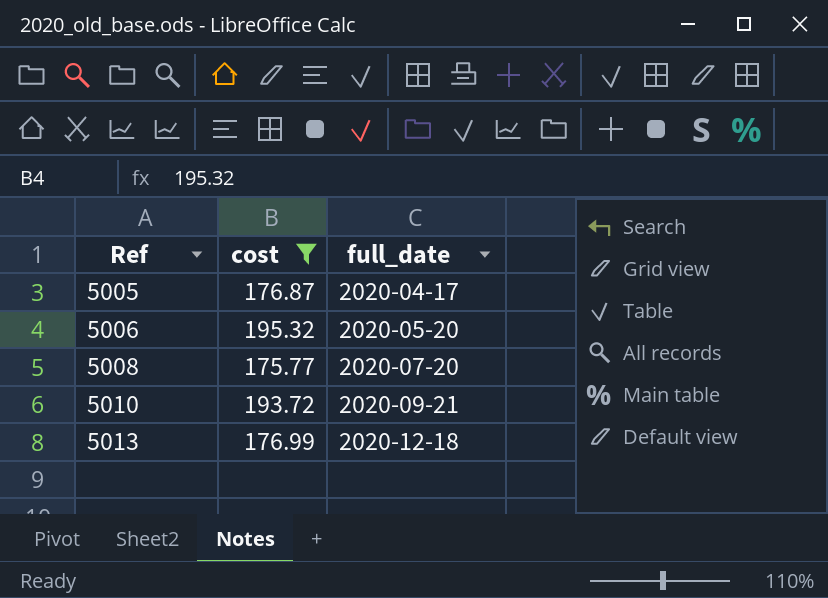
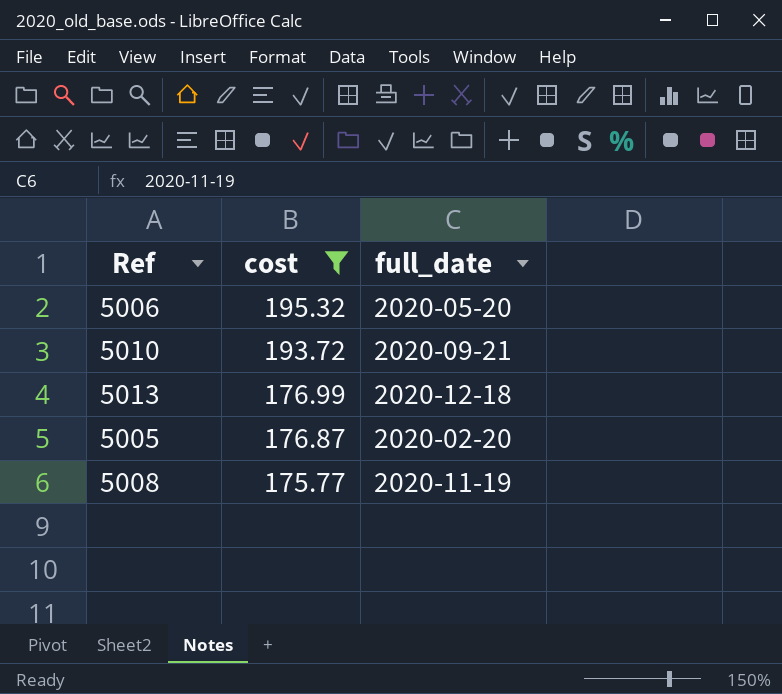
row order: Ref ascending -> cost descending
5005 | full_date: 2020-04-17 -> 2020-02-20
5008 | full_date: 2020-07-20 -> 2020-11-19

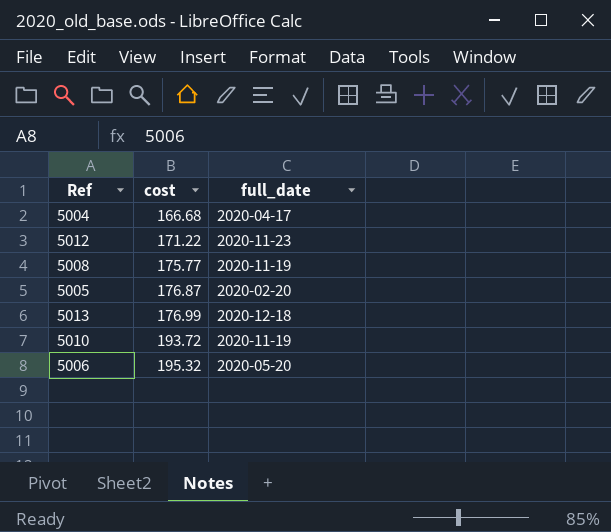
filter: cost >= 175.77 -> none
row order: cost descending -> cost ascending
5010 | full_date: 2020-09-21 -> 2020-11-19

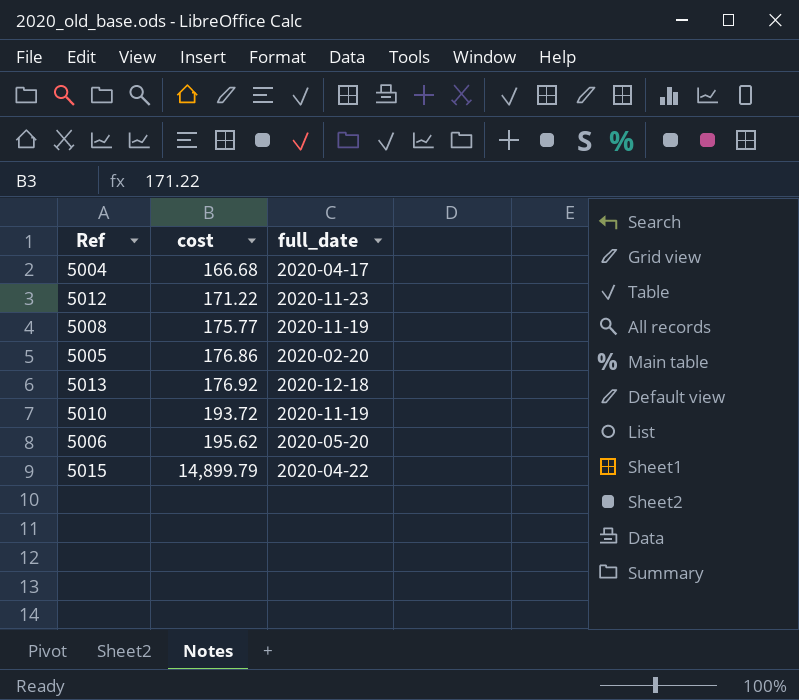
5005 | cost: 176.87 -> 176.86
5013 | cost: 176.99 -> 176.92
5006 | cost: 195.32 -> 195.62
row 5015: none -> 14,899.79 | 2020-04-22

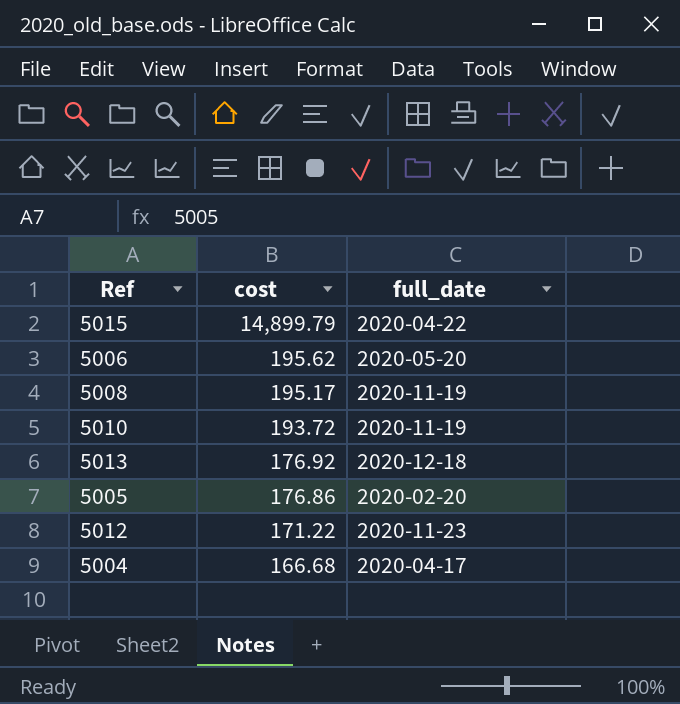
row order: cost ascending -> cost descending
5008 | cost: 175.77 -> 195.17

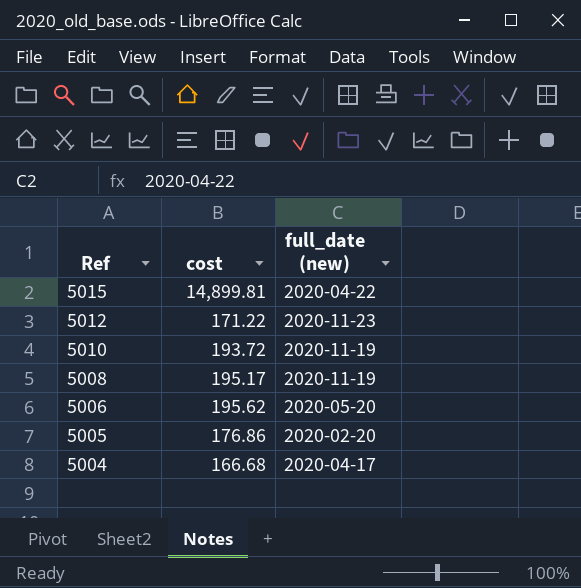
row order: cost descending -> Ref descending
column name: full_date -> full_date (new)
row 5013: 176.92 | 2020-12-18 -> none
5015 | cost: 14,899.79 -> 14,899.81

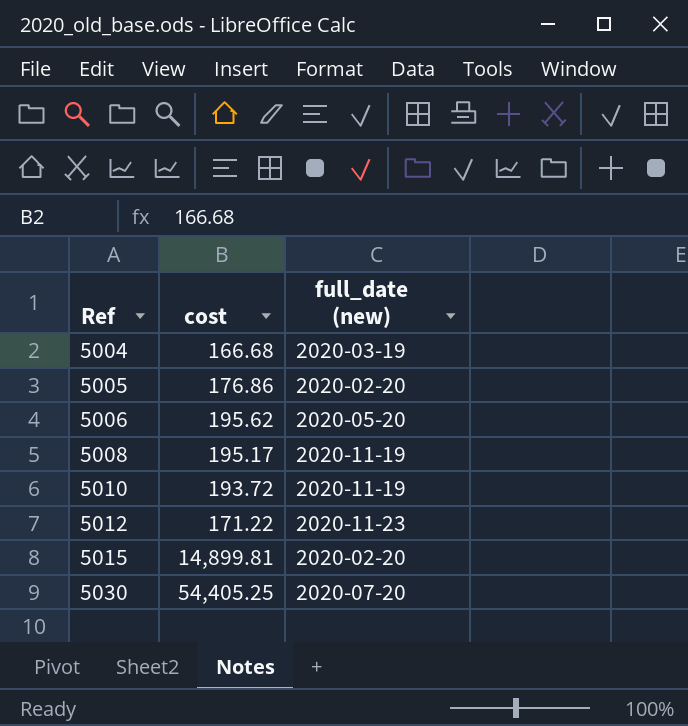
row order: Ref descending -> Ref ascending
5004 | full_date (new): 2020-04-17 -> 2020-03-19
5015 | full_date (new): 2020-04-22 -> 2020-02-20
row 5030: none -> 54,405.25 | 2020-07-20

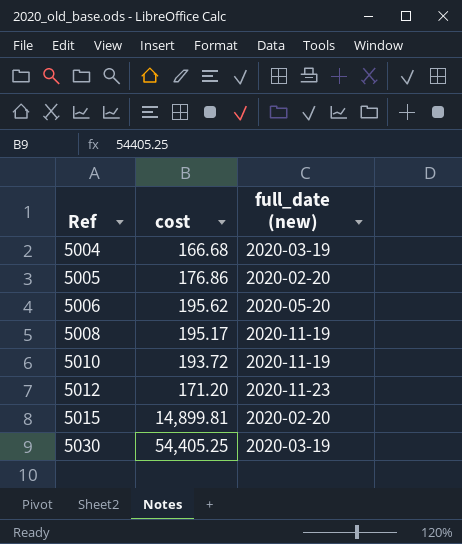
5012 | cost: 171.22 -> 171.20
5030 | full_date (new): 2020-07-20 -> 2020-03-19

